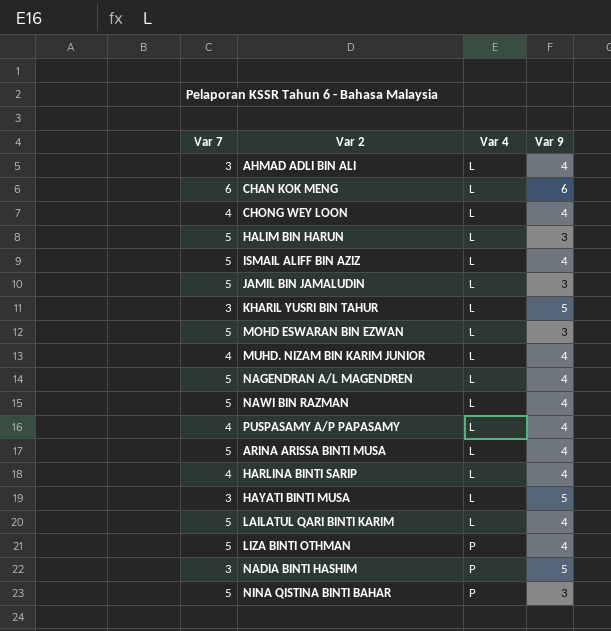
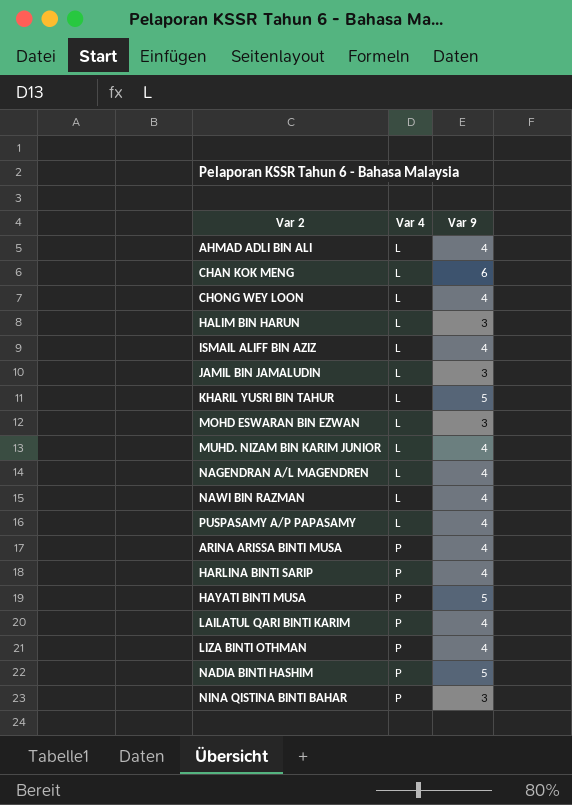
column Var 7 | position: 1 -> none
ARINA ARISSA BINTI MUSA | Var 4: L -> P
HARLINA BINTI SARIP | Var 4: L -> P
HAYATI BINTI MUSA | Var 4: L -> P
LAILATUL QARI BINTI KARIM | Var 4: L -> P

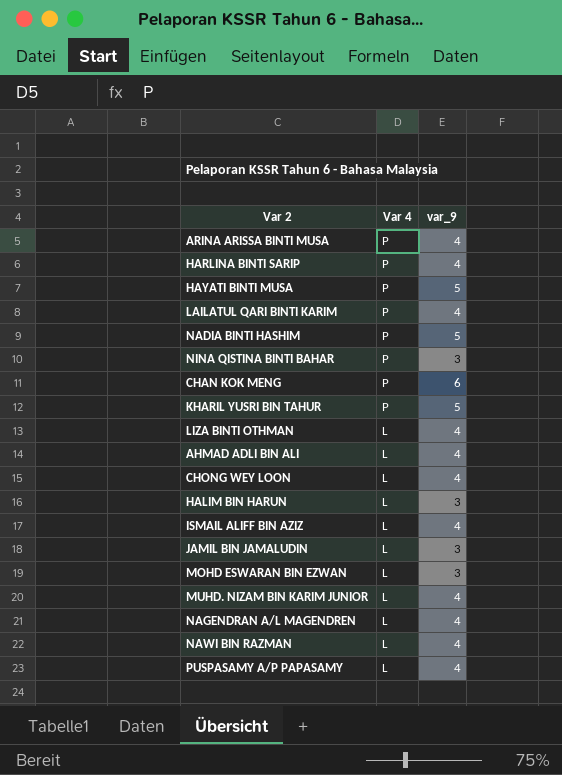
row order: Var 4 ascending -> Var 4 descending
column name: Var 9 -> var_9
CHAN KOK MENG | Var 4: L -> P
KHARIL YUSRI BIN TAHUR | Var 4: L -> P
LIZA BINTI OTHMAN | Var 4: P -> L

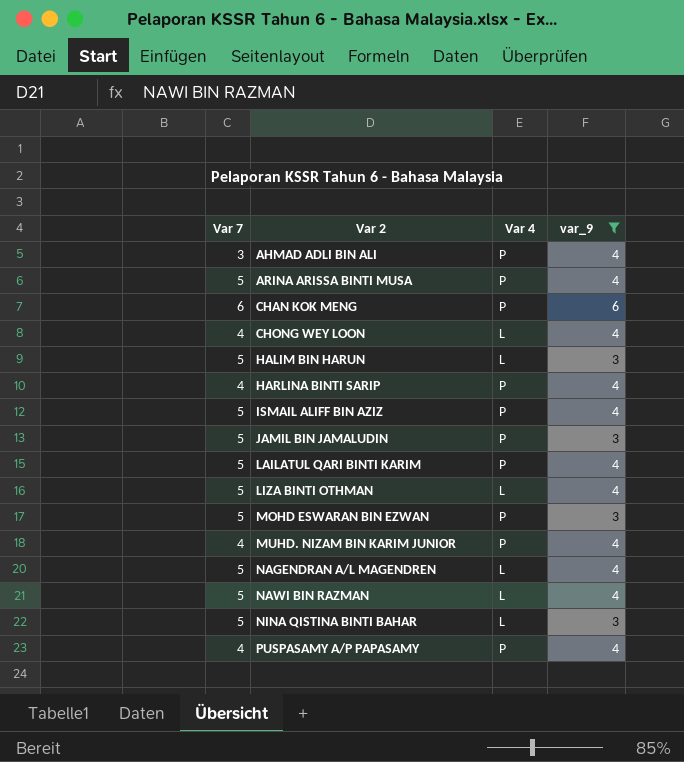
filter: none -> var_9 != 5
row order: Var 4 descending -> Var 2 ascending
column Var 7 | position: none -> 1
AHMAD ADLI BIN ALI | Var 4: L -> P
ISMAIL ALIFF BIN AZIZ | Var 4: L -> P
JAMIL BIN JAMALUDIN | Var 4: L -> P
MOHD ESWARAN BIN EZWAN | Var 4: L -> P
MUHD. NIZAM BIN KARIM JUNIOR | Var 4: L -> P
NINA QISTINA BINTI BAHAR | Var 4: P -> L
PUSPASAMY A/P PAPASAMY | Var 4: L -> P

